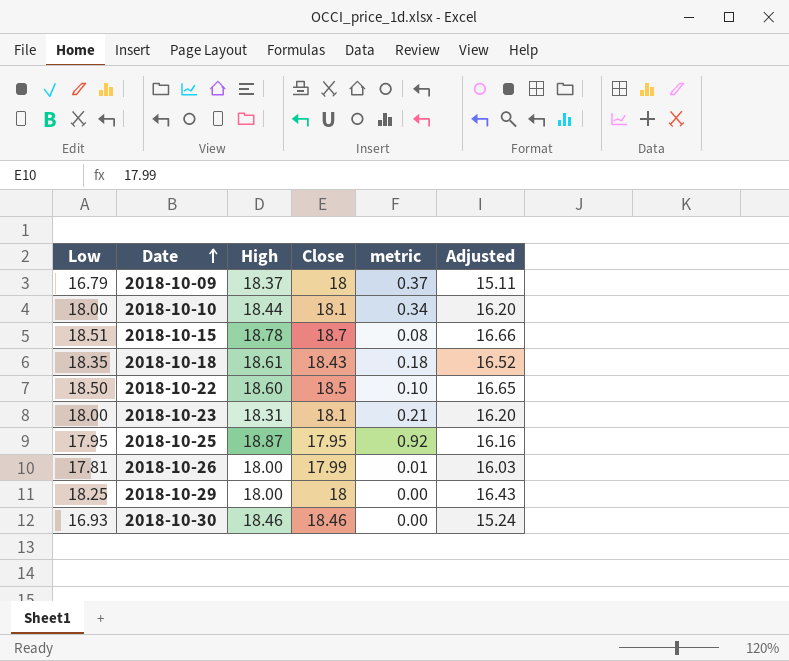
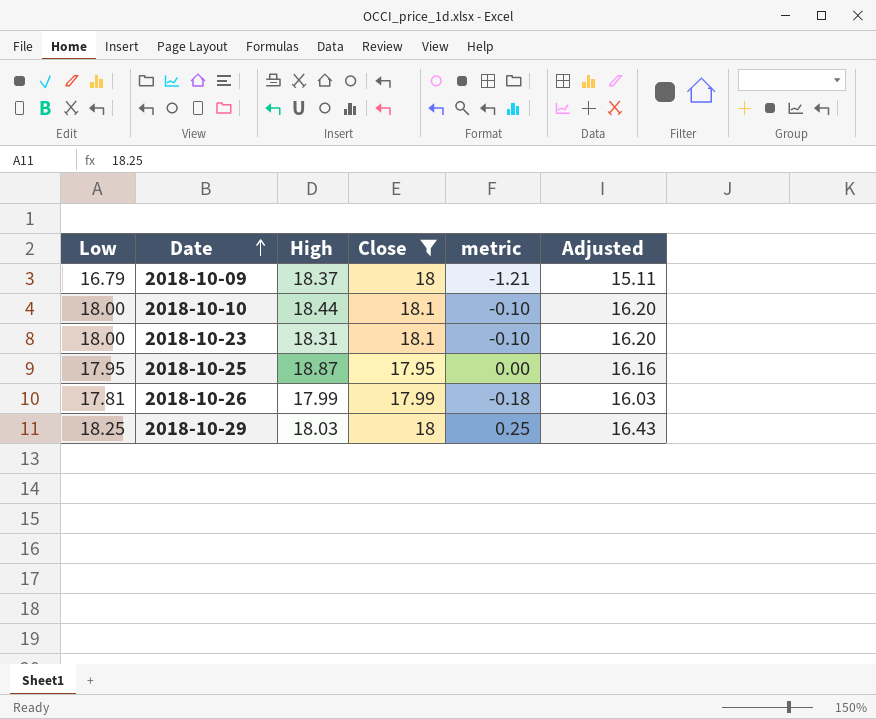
filter: none -> Close <= 18.1
column metric | formula: [High] - [Close] -> [Low] - [Close]
2018-10-26 | High: 18.00 -> 17.99
2018-10-29 | High: 18.00 -> 18.03

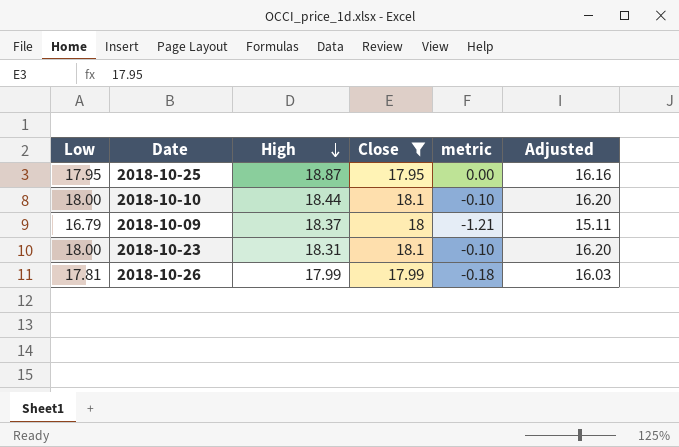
row order: Date ascending -> High descending
row 2018-10-29: 18.25 | 18.03 | 18 | 0.25 | 16.43 -> none

